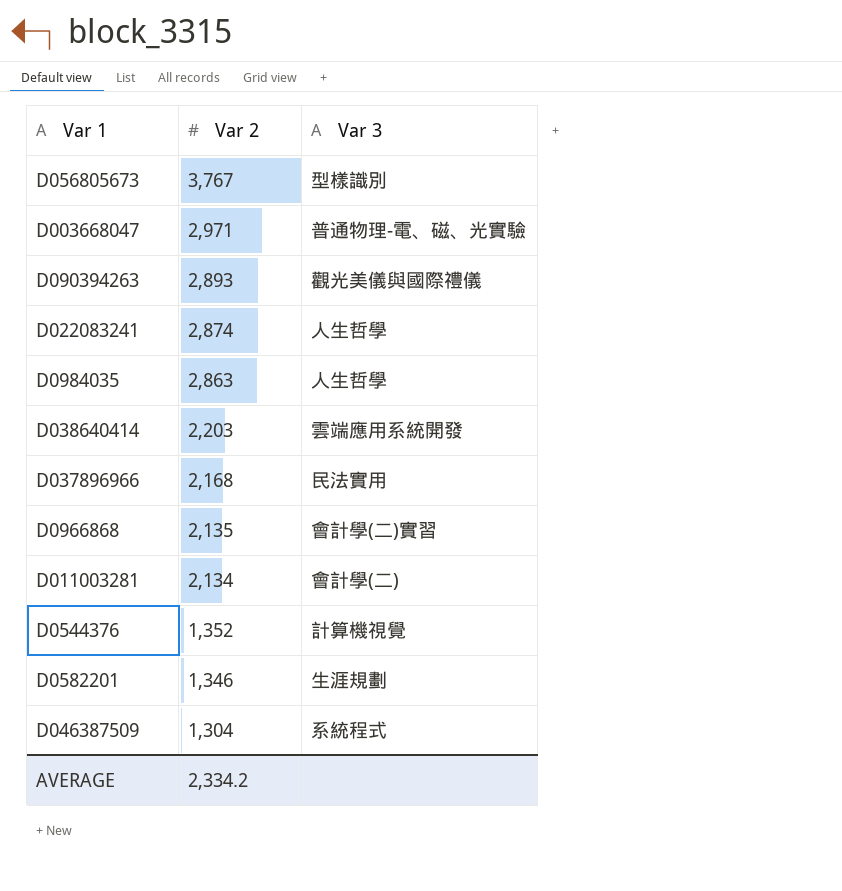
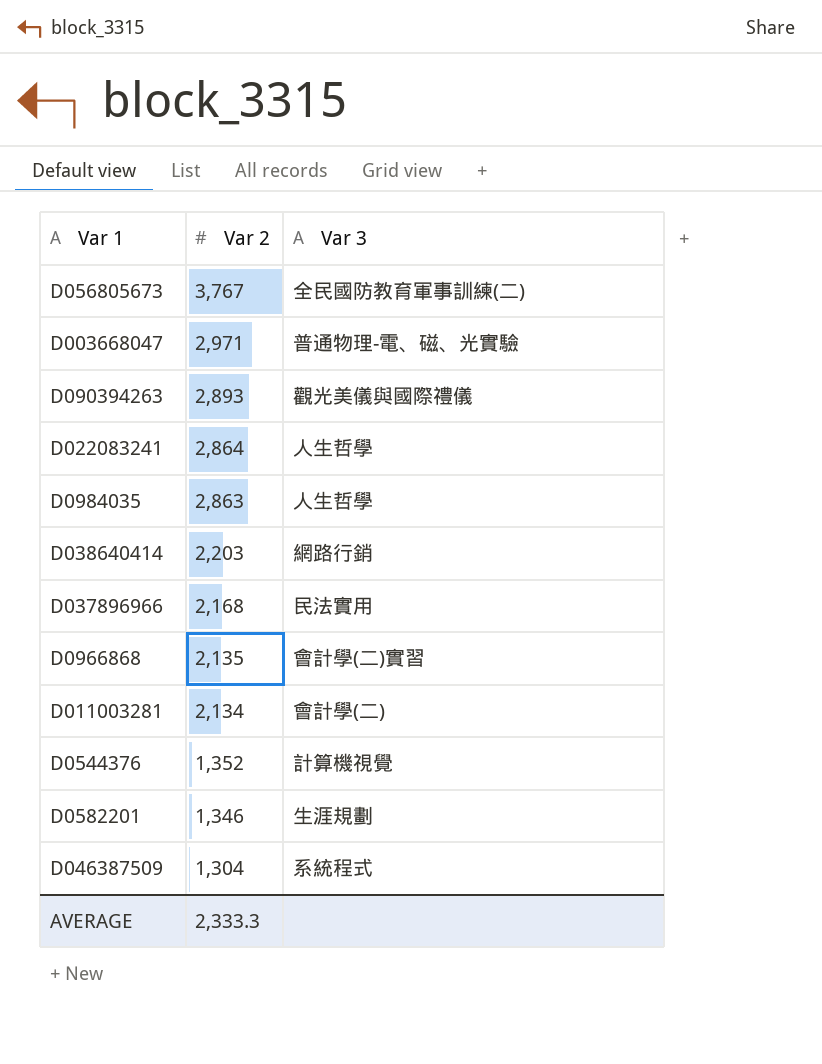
D056805673 | Var 3: 型樣識別 -> 全民國防教育軍事訓練(二)
D022083241 | Var 2: 2,874 -> 2,864
D038640414 | Var 3: 雲端應用系統開發 -> 網路行銷
AVERAGE | Var 2: 2,334.2 -> 2,333.3

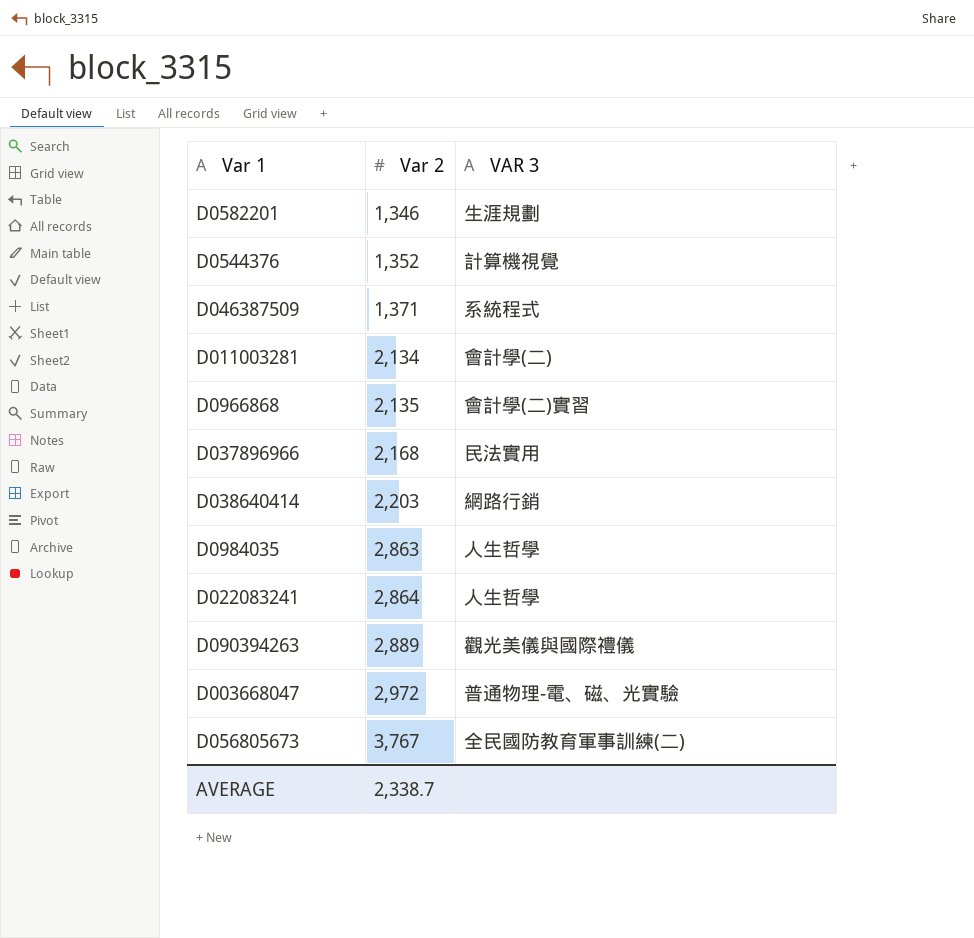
row order: Var 2 descending -> Var 2 ascending
column name: Var 3 -> VAR 3
D046387509 | Var 2: 1,304 -> 1,371
D090394263 | Var 2: 2,893 -> 2,889
D003668047 | Var 2: 2,971 -> 2,972
AVERAGE | Var 2: 2,333.3 -> 2,338.7

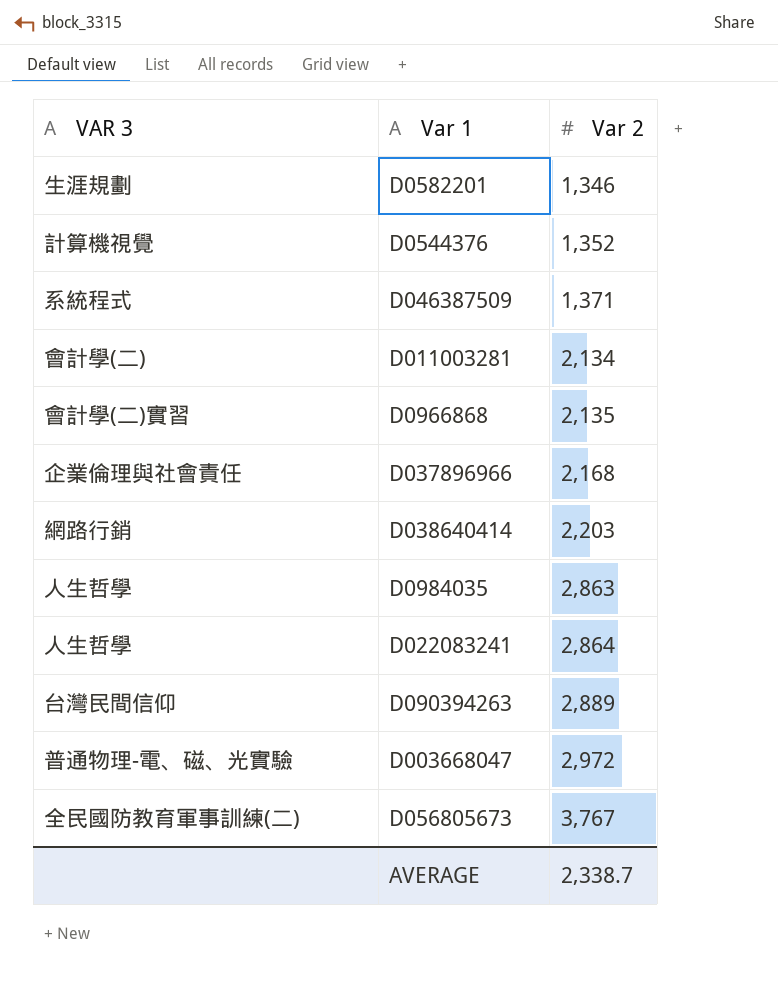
column VAR 3 | position: 3 -> 1
D037896966 | VAR 3: 民法實用 -> 企業倫理與社會責任
D090394263 | VAR 3: 觀光美儀與國際禮儀 -> 台灣民間信仰

